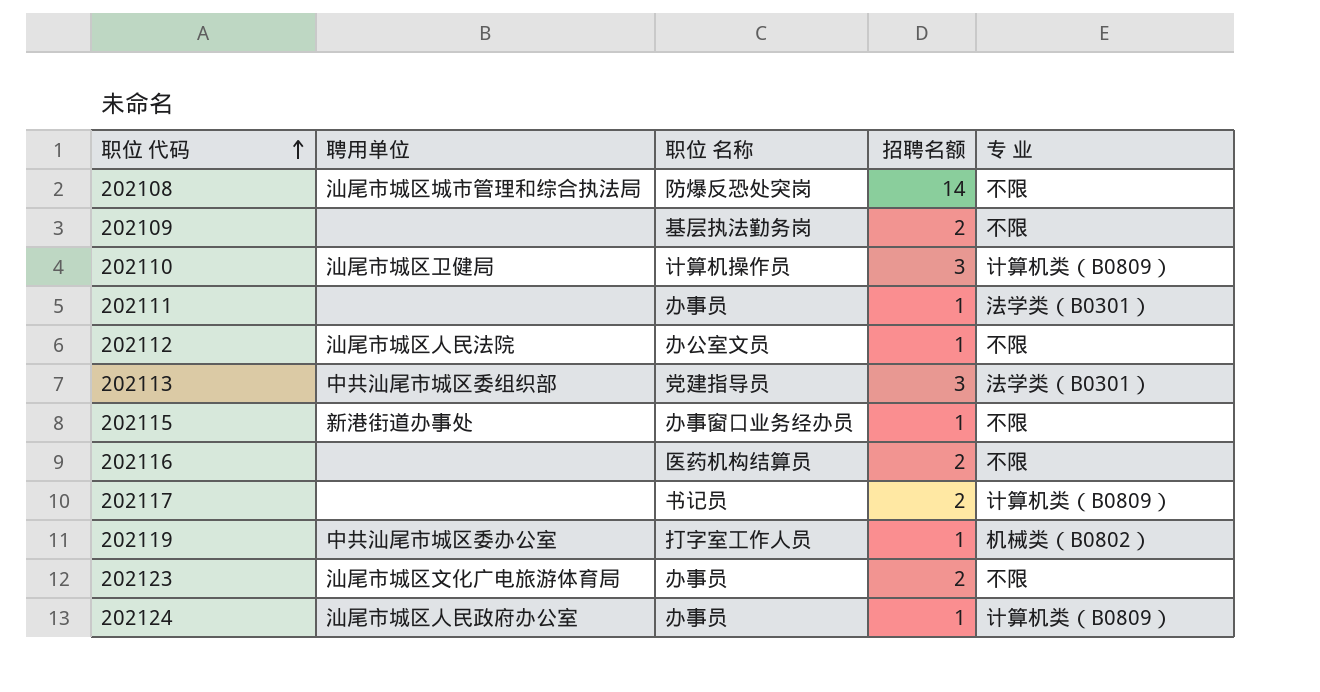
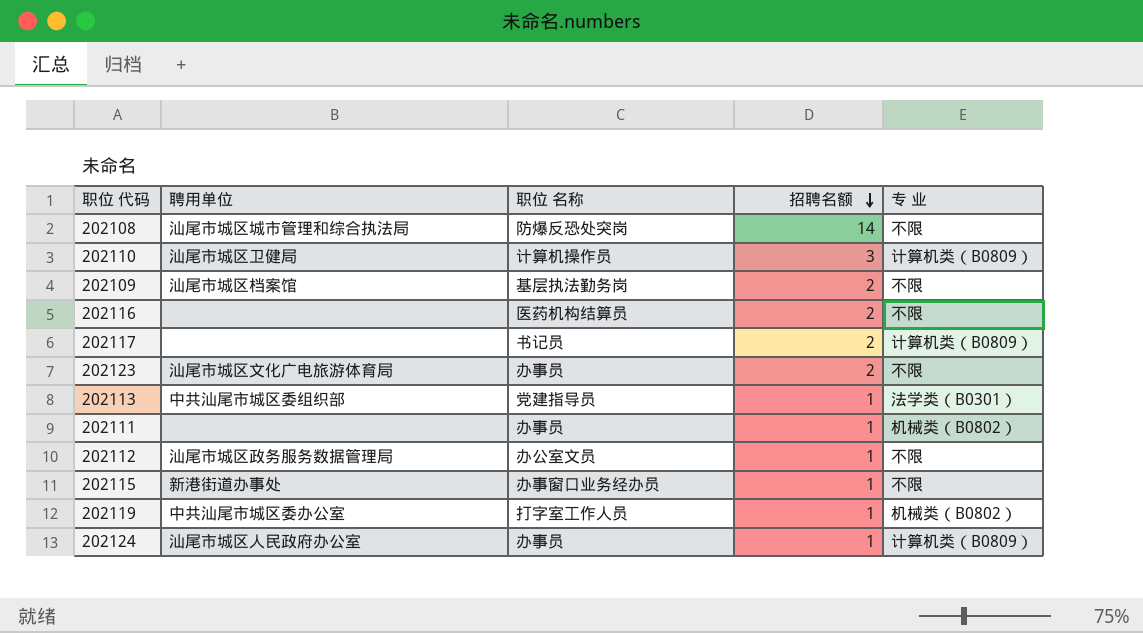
row order: 职位 代码 ascending -> 招聘名额 descending
202109 | 聘用单位: none -> 汕尾市城区档案馆
202113 | 招聘名额: 3 -> 1
202111 | 专 业: 法学类（B0301） -> 机械类（B0802）
202112 | 聘用单位: 汕尾市城区人民法院 -> 汕尾市城区政务服务数据管理局

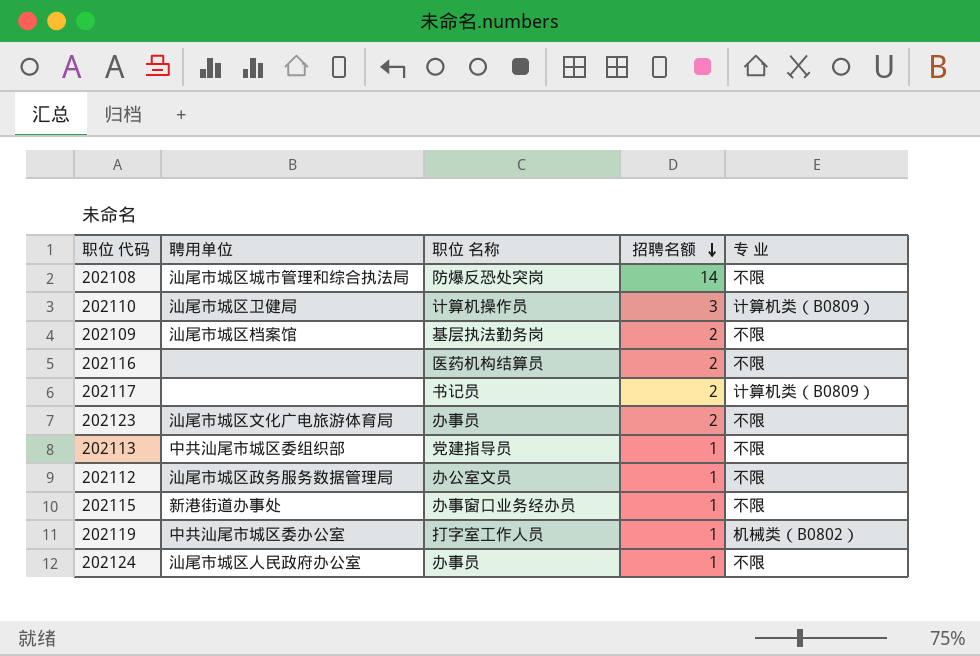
row 202111: none | 办事员 | 1 | 机械类（B0802） -> none
202113 | 专 业: 法学类（B0301） -> 不限
202124 | 专 业: 计算机类（B0809） -> 不限

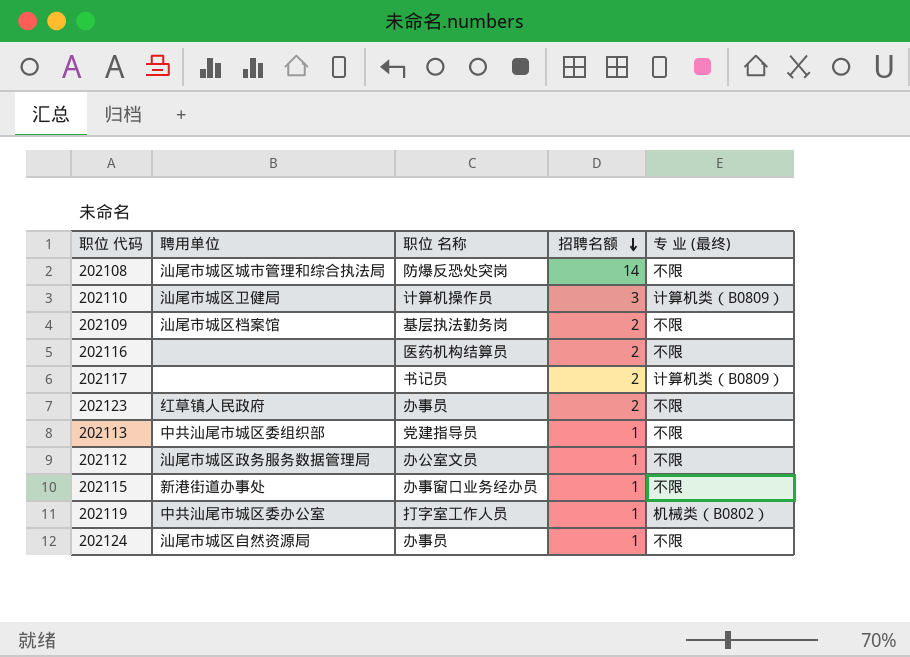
column name: 专 业 -> 专 业 (最终)
202123 | 聘用单位: 汕尾市城区文化广电旅游体育局 -> 红草镇人民政府
202124 | 聘用单位: 汕尾市城区人民政府办公室 -> 汕尾市城区自然资源局

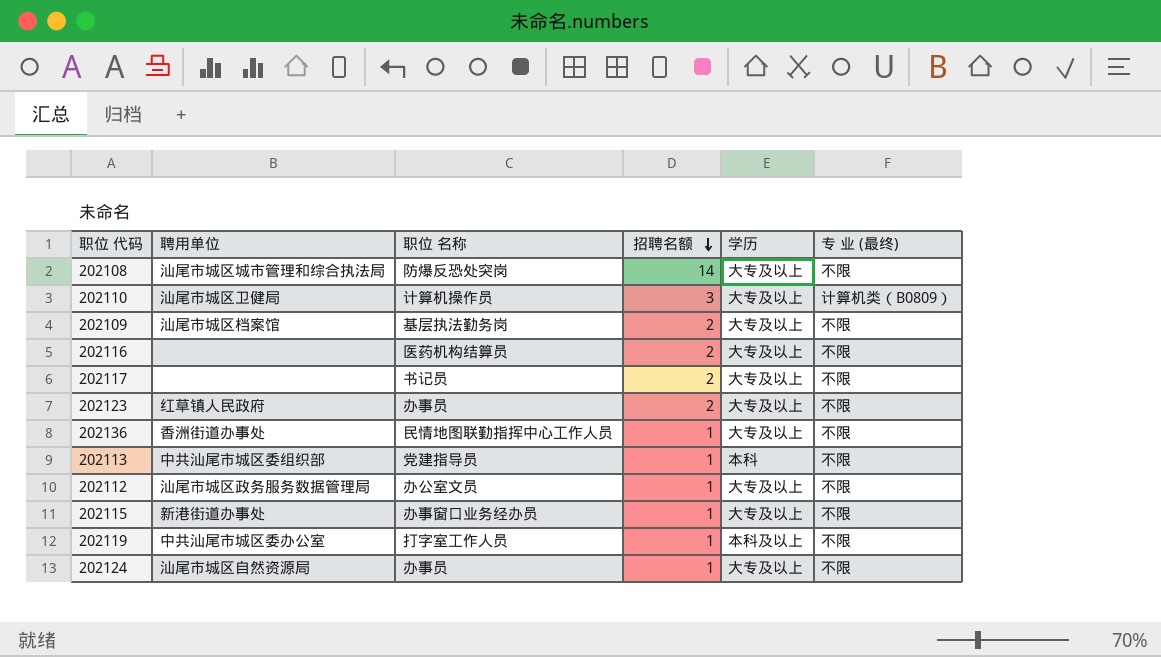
column 学历 | position: none -> 5
202117 | 专 业 (最终): 计算机类（B0809） -> 不限
row 202136: none -> 香洲街道办事处 | 民情地图联勤指挥中心工作人员 | 1 | 大专及以上 | 不限
202119 | 专 业 (最终): 机械类（B0802） -> 不限

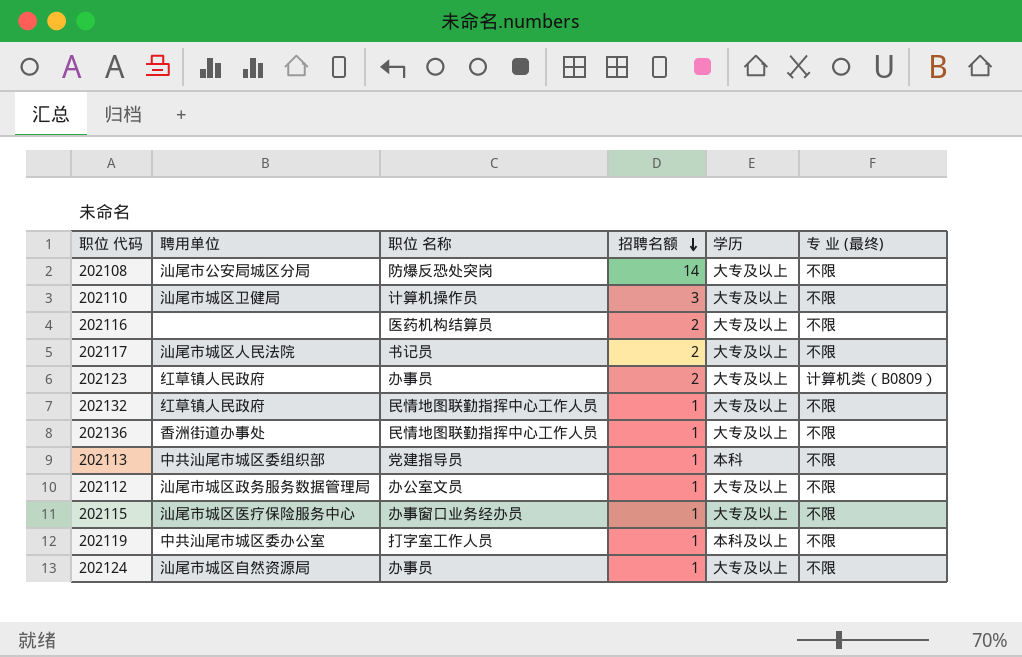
row 202109: 汕尾市城区档案馆 | 基层执法勤务岗 | 2 | 大专及以上 | 不限 -> none
202108 | 聘用单位: 汕尾市城区城市管理和综合执法局 -> 汕尾市公安局城区分局
202110 | 专 业 (最终): 计算机类（B0809） -> 不限
202117 | 聘用单位: none -> 汕尾市城区人民法院
202123 | 专 业 (最终): 不限 -> 计算机类（B0809）
row 202132: none -> 红草镇人民政府 | 民情地图联勤指挥中心工作人员 | 1 | 大专及以上 | 不限
202115 | 聘用单位: 新港街道办事处 -> 汕尾市城区医疗保险服务中心

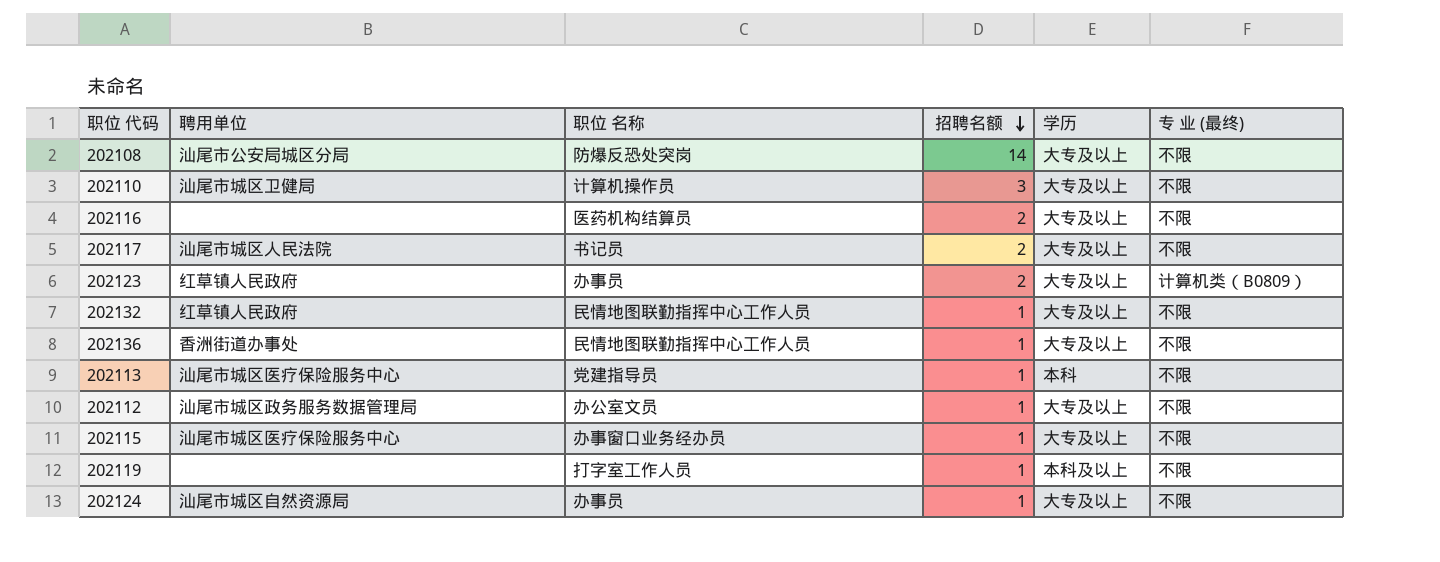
202113 | 聘用单位: 中共汕尾市城区委组织部 -> 汕尾市城区医疗保险服务中心
202119 | 聘用单位: 中共汕尾市城区委办公室 -> none

